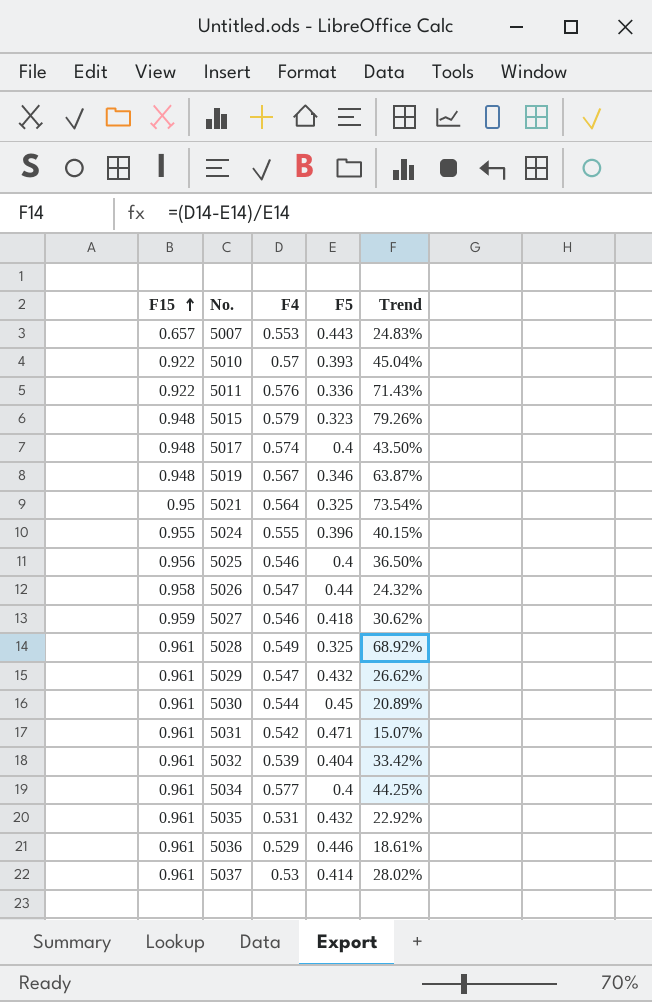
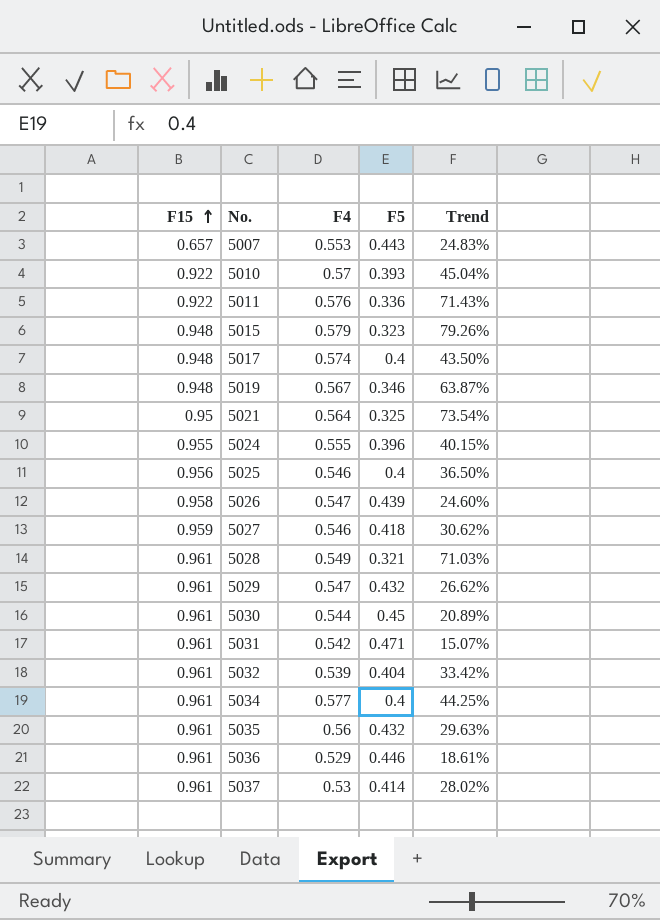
5026 | F5: 0.44 -> 0.439
5026 | Trend: 24.32% -> 24.60%
5028 | F5: 0.325 -> 0.321
5028 | Trend: 68.92% -> 71.03%
5035 | F4: 0.531 -> 0.56
5035 | Trend: 22.92% -> 29.63%

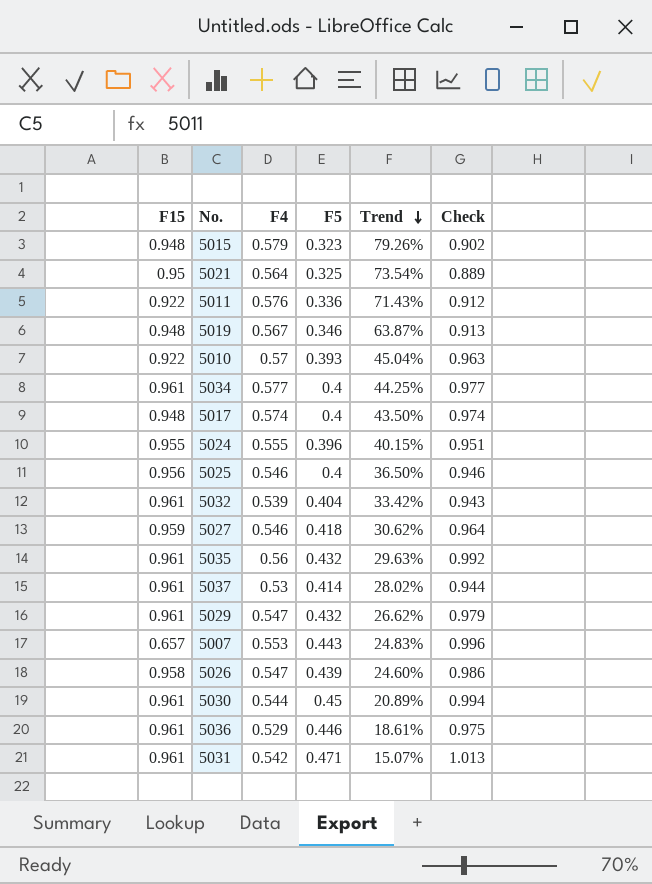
row order: F15 ascending -> Trend descending
column Check | formula: none -> [F4] + [F5]
row 5028: 0.961 | 0.549 | 0.321 | 71.03% -> none

